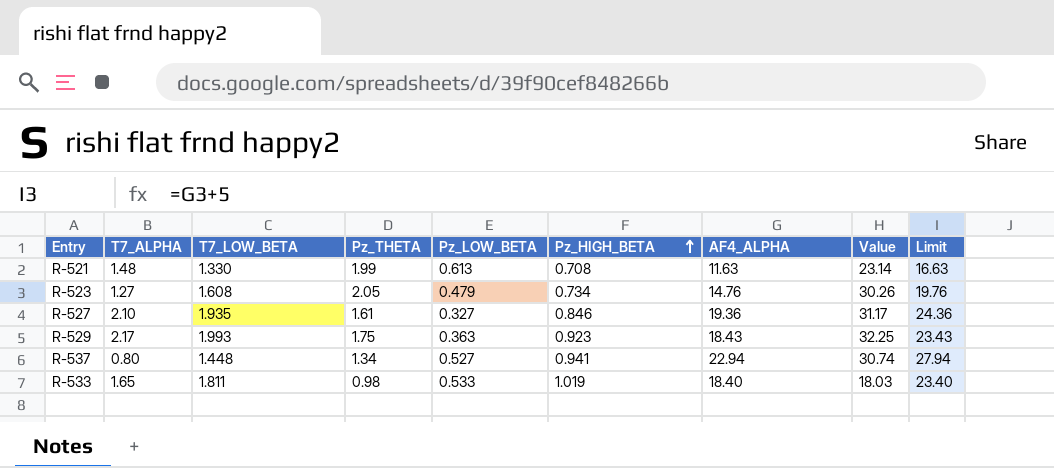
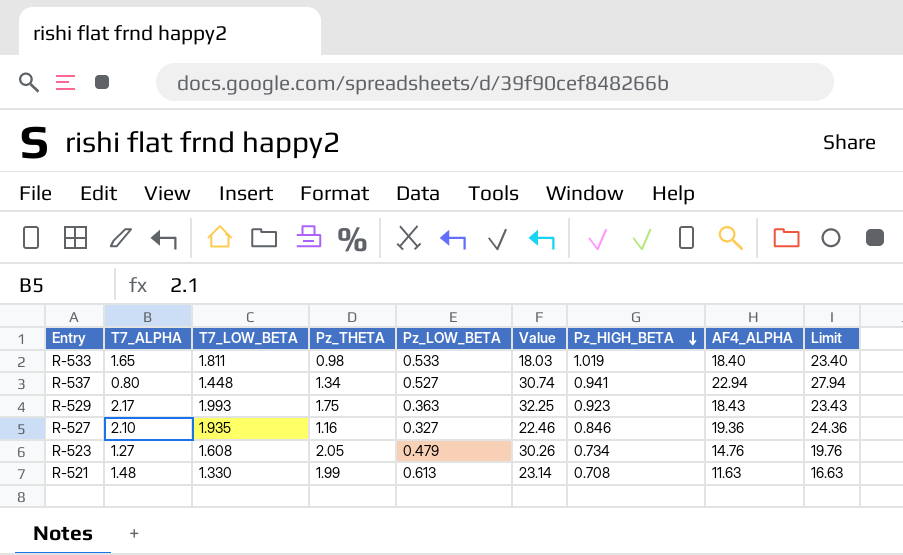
row order: Pz_HIGH_BETA ascending -> Pz_HIGH_BETA descending
column Value | position: 8 -> 6
R-527 | Pz_THETA: 1.61 -> 1.16
R-527 | Value: 31.17 -> 22.46

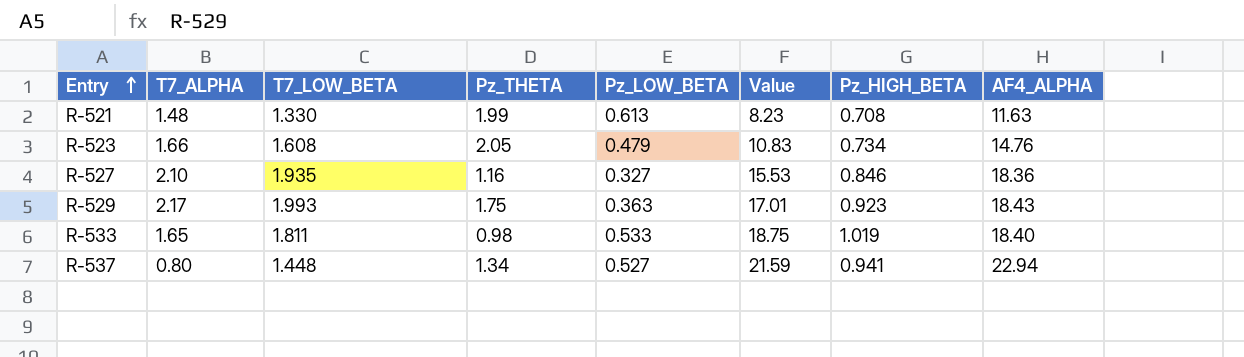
row order: Pz_HIGH_BETA descending -> Entry ascending
column Limit | formula: [AF4_ALPHA] + 5 -> none
column Value | formula: [Pz_THETA] * [AF4_ALPHA] -> [Pz_HIGH_BETA] * [AF4_ALPHA]
R-523 | T7_ALPHA: 1.27 -> 1.66
R-527 | AF4_ALPHA: 19.36 -> 18.36

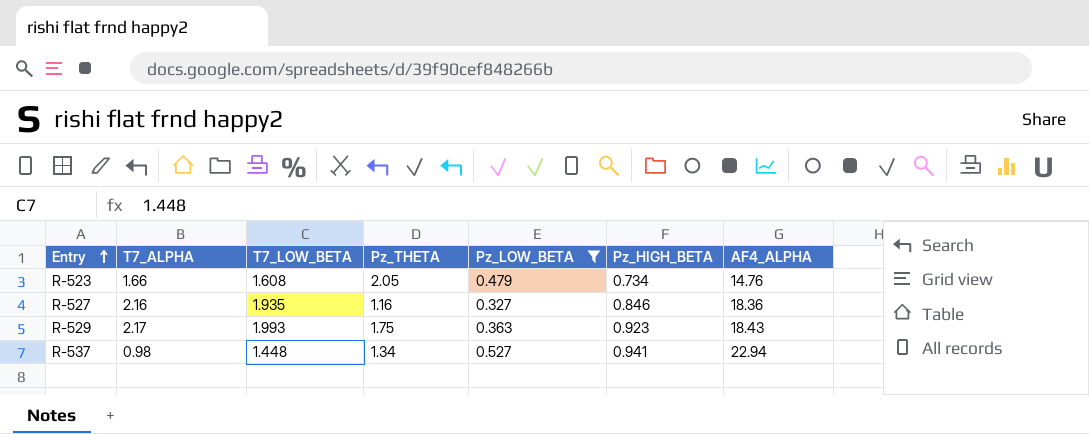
filter: none -> Pz_LOW_BETA <= 0.527
column Value | formula: [Pz_HIGH_BETA] * [AF4_ALPHA] -> none
R-527 | T7_ALPHA: 2.10 -> 2.16
R-537 | T7_ALPHA: 0.80 -> 0.98

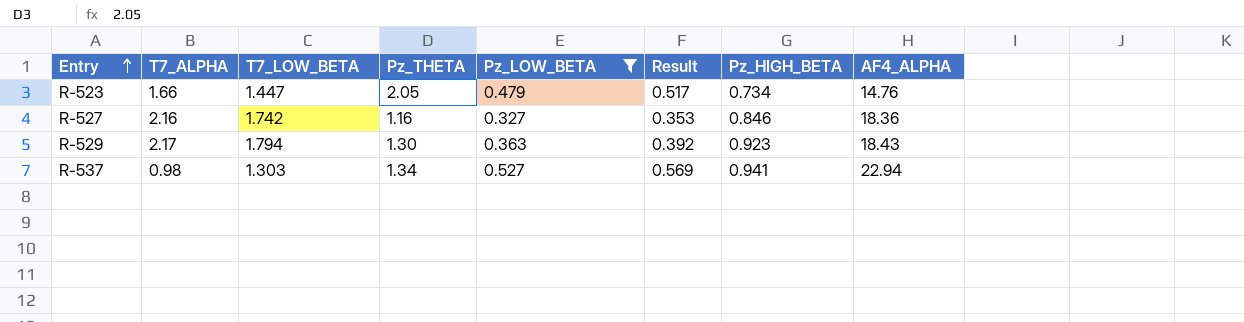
column Result | formula: none -> [Pz_LOW_BETA] * 1.08
R-523 | T7_LOW_BETA: 1.608 -> 1.447
R-527 | T7_LOW_BETA: 1.935 -> 1.742
R-529 | T7_LOW_BETA: 1.993 -> 1.794
R-529 | Pz_THETA: 1.75 -> 1.30
R-537 | T7_LOW_BETA: 1.448 -> 1.303

